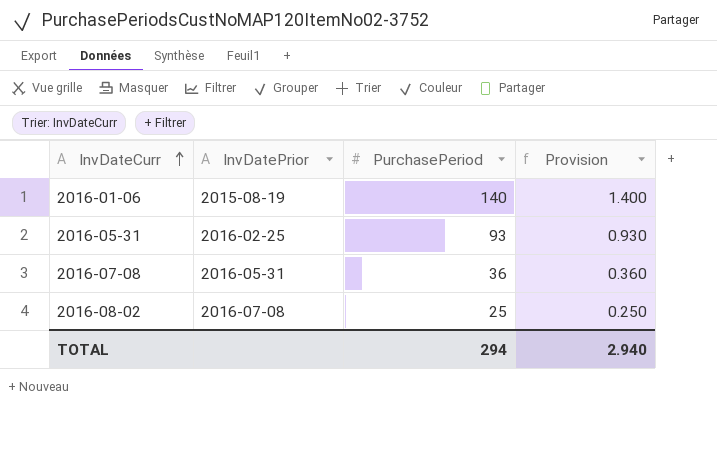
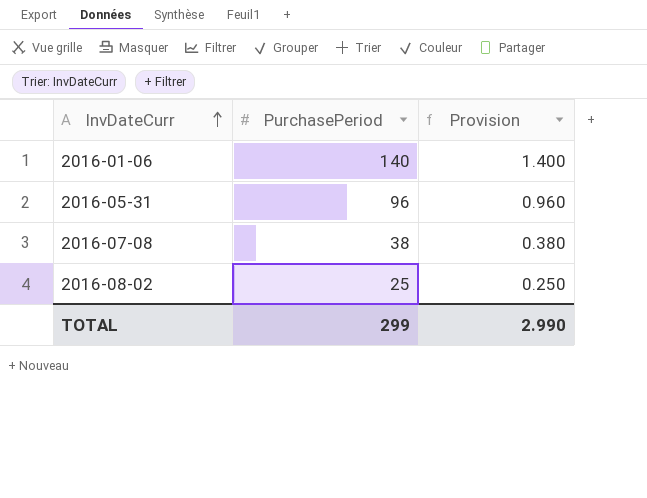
column InvDatePrior | position: 2 -> none
2016-05-31 | PurchasePeriod: 93 -> 96
2016-05-31 | Provision: 0.930 -> 0.960
2016-07-08 | PurchasePeriod: 36 -> 38
2016-07-08 | Provision: 0.360 -> 0.380
TOTAL | PurchasePeriod: 294 -> 299
TOTAL | Provision: 2.940 -> 2.990

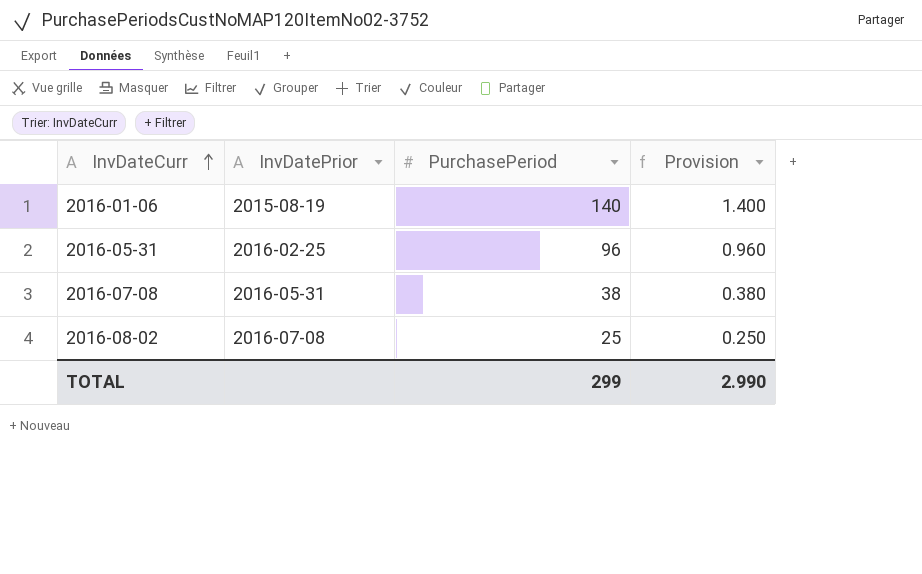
column InvDatePrior | position: none -> 2

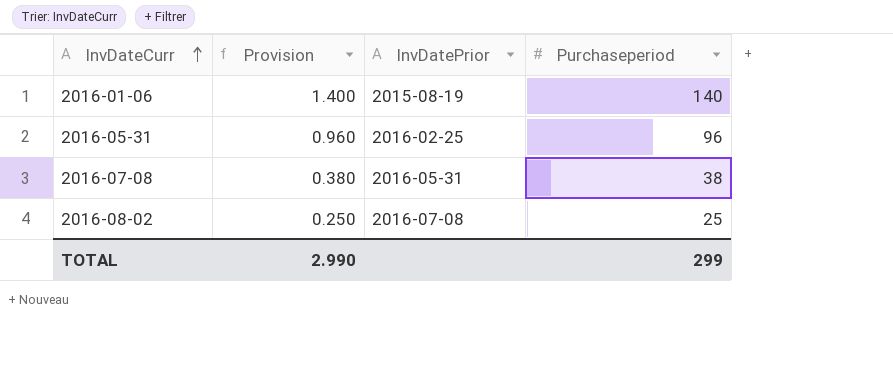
column Provision | position: 4 -> 2
column name: PurchasePeriod -> Purchaseperiod

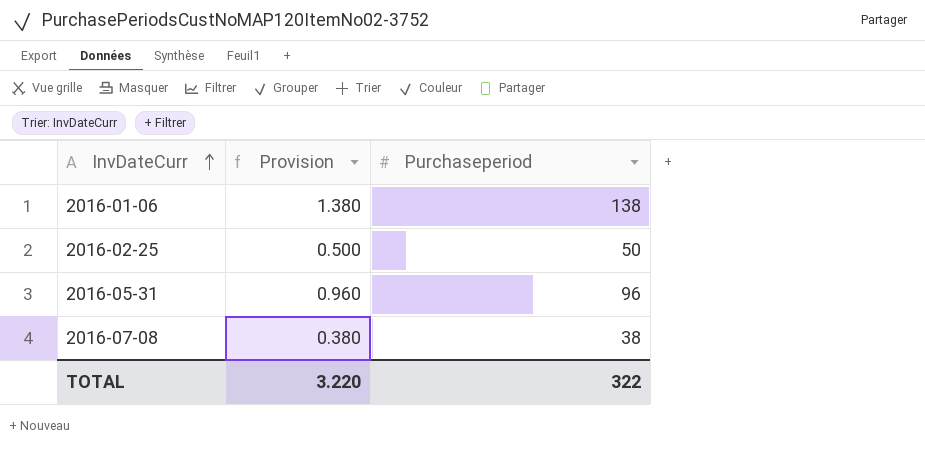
column InvDatePrior | position: 3 -> none
row 2016-08-02: 0.250 | 2016-07-08 | 25 -> none
2016-01-06 | Provision: 1.400 -> 1.380
2016-01-06 | Purchaseperiod: 140 -> 138
row 2016-02-25: none -> 0.500 | 50
TOTAL | Provision: 2.990 -> 3.220
TOTAL | Purchaseperiod: 299 -> 322

